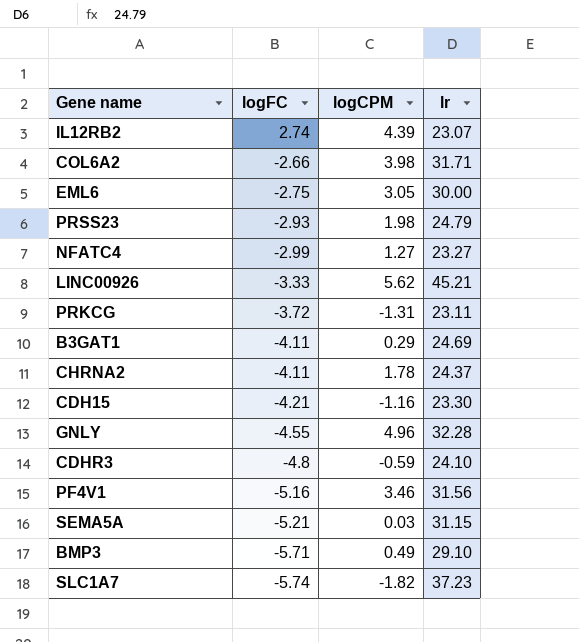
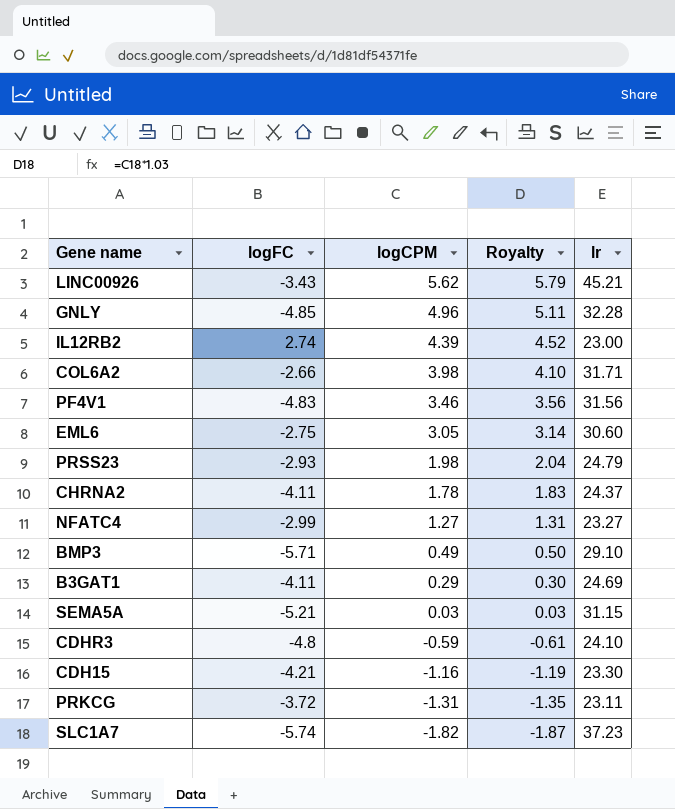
row order: logFC descending -> logCPM descending
column Royalty | formula: none -> [logCPM] * 1.03
LINC00926 | logFC: -3.33 -> -3.43
GNLY | logFC: -4.55 -> -4.85
IL12RB2 | lr: 23.07 -> 23.00
PF4V1 | logFC: -5.16 -> -4.83
EML6 | lr: 30.00 -> 30.60

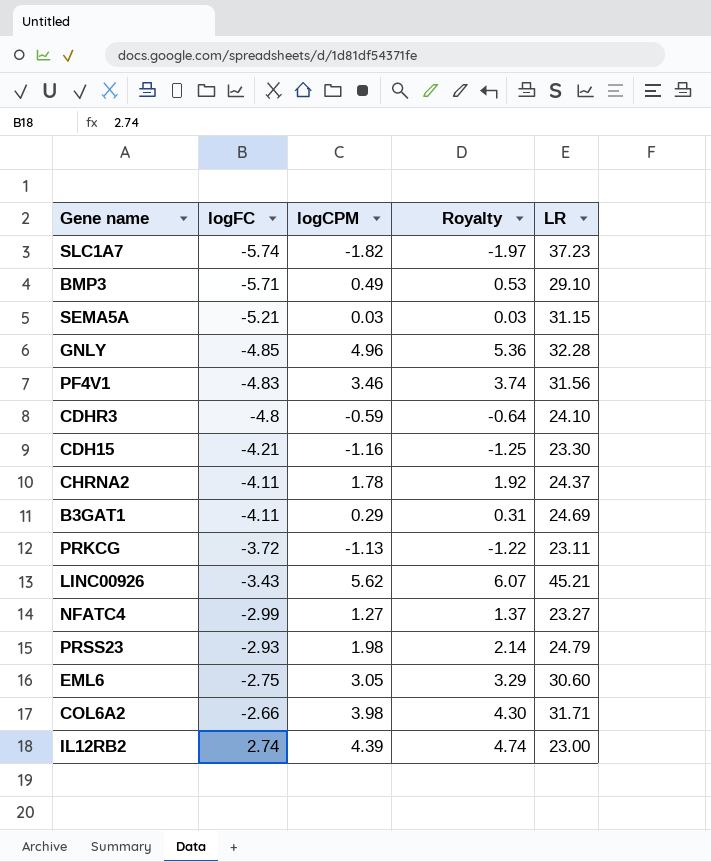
row order: logCPM descending -> logFC ascending
column Royalty | formula: [logCPM] * 1.03 -> [logCPM] * 1.08
column name: lr -> LR
PRKCG | logCPM: -1.31 -> -1.13

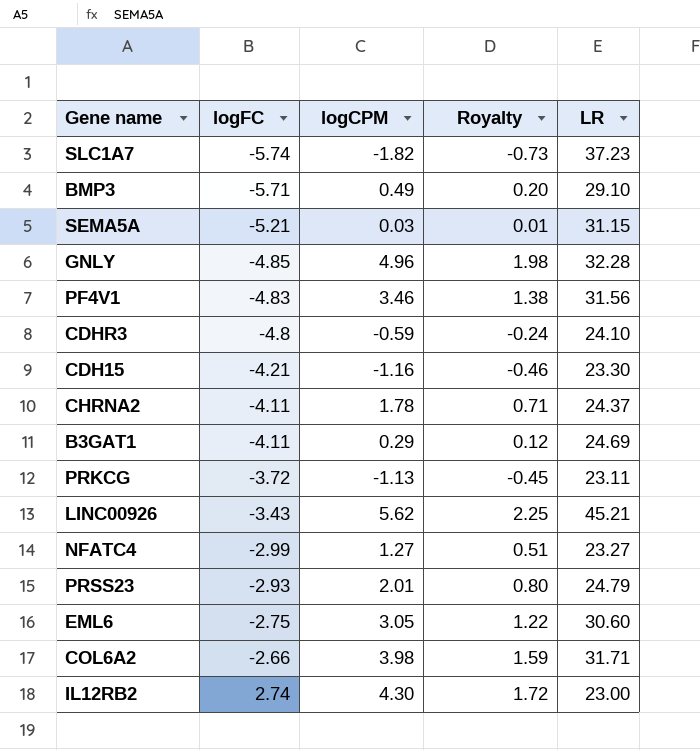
column Royalty | formula: [logCPM] * 1.08 -> [logCPM] * 0.4
PRSS23 | logCPM: 1.98 -> 2.01
IL12RB2 | logCPM: 4.39 -> 4.30

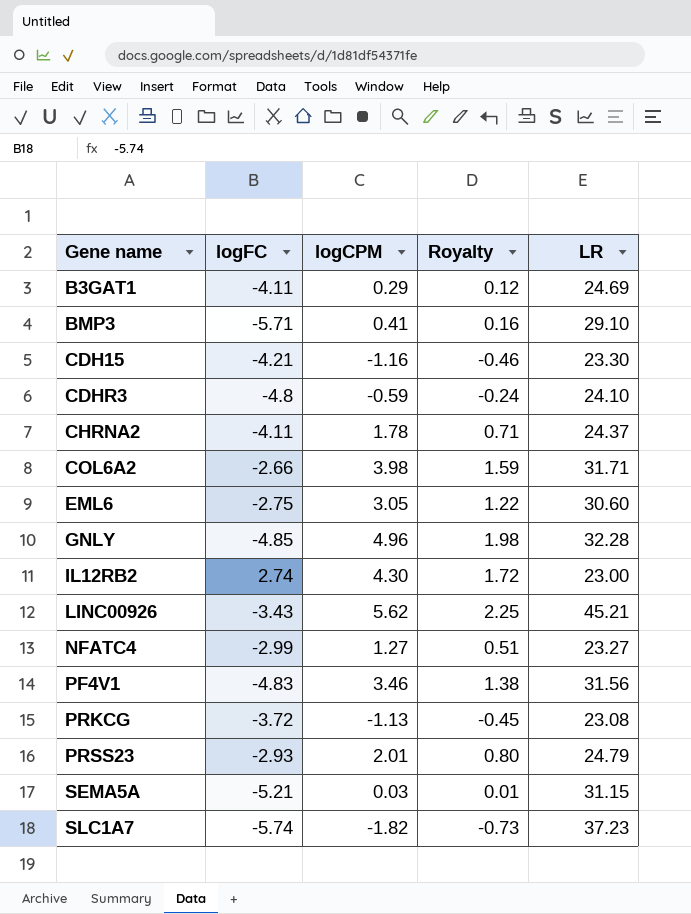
row order: logFC ascending -> Gene name ascending
BMP3 | logCPM: 0.49 -> 0.41
BMP3 | Royalty: 0.20 -> 0.16
PRKCG | LR: 23.11 -> 23.08

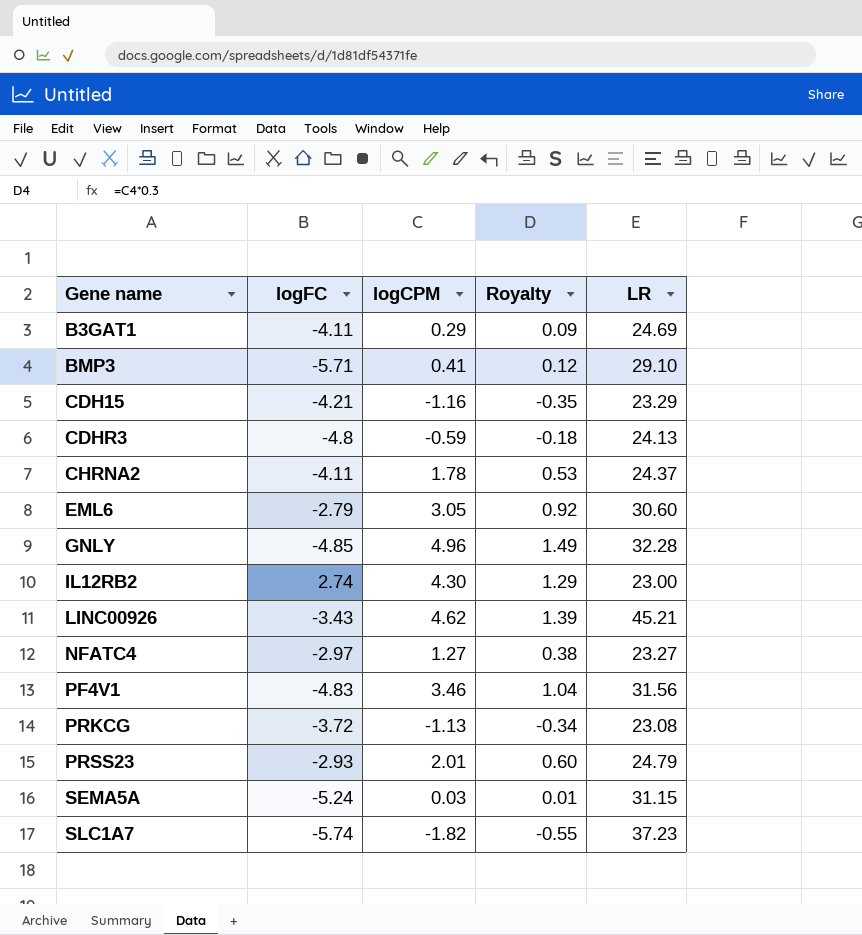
column Royalty | formula: [logCPM] * 0.4 -> [logCPM] * 0.3
row COL6A2: -2.66 | 3.98 | 1.59 | 31.71 -> none
CDH15 | LR: 23.30 -> 23.29
CDHR3 | LR: 24.10 -> 24.13
EML6 | logFC: -2.75 -> -2.79
LINC00926 | logCPM: 5.62 -> 4.62
NFATC4 | logFC: -2.99 -> -2.97
SEMA5A | logFC: -5.21 -> -5.24

